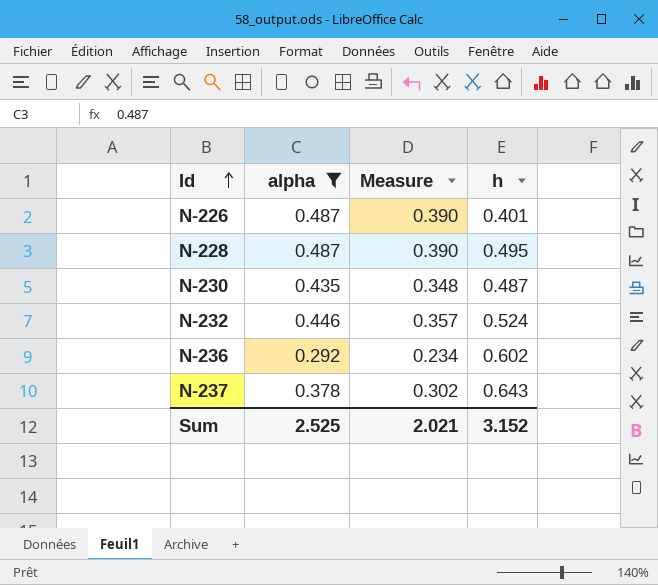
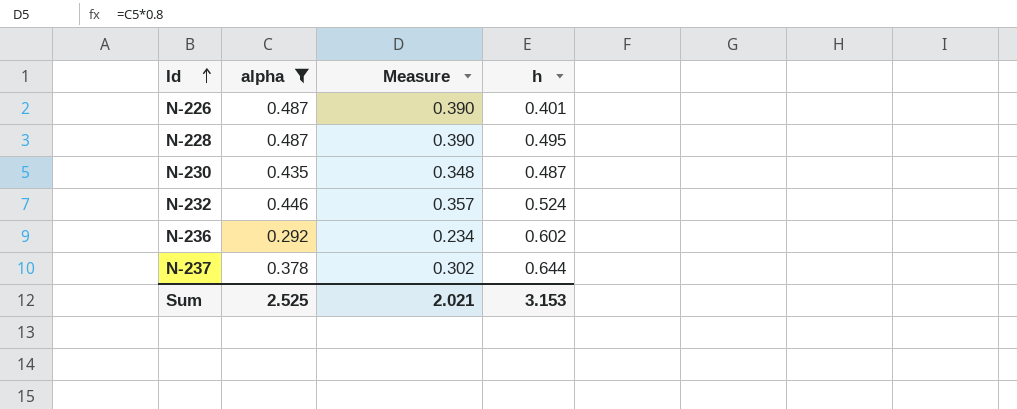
N-237 | h: 0.643 -> 0.644
Sum | h: 3.152 -> 3.153

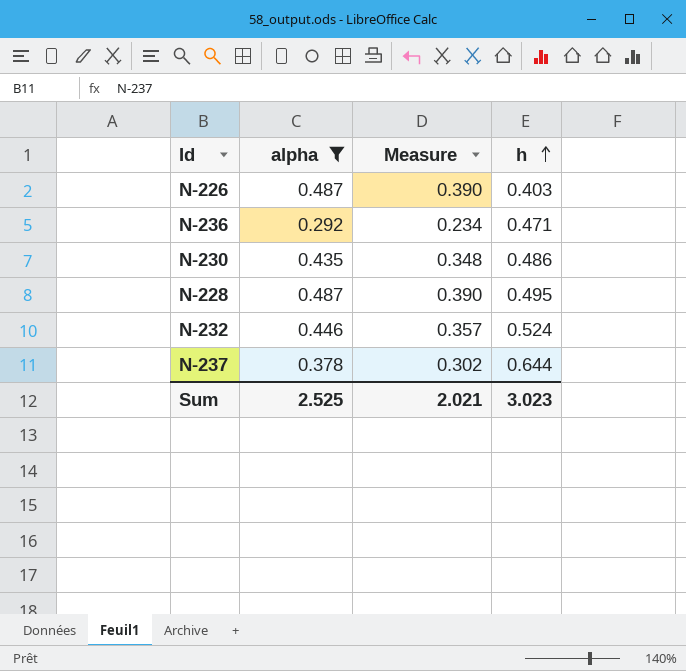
row order: Id ascending -> h ascending
N-226 | h: 0.401 -> 0.403
N-236 | h: 0.602 -> 0.471
N-230 | h: 0.487 -> 0.486
Sum | h: 3.153 -> 3.023

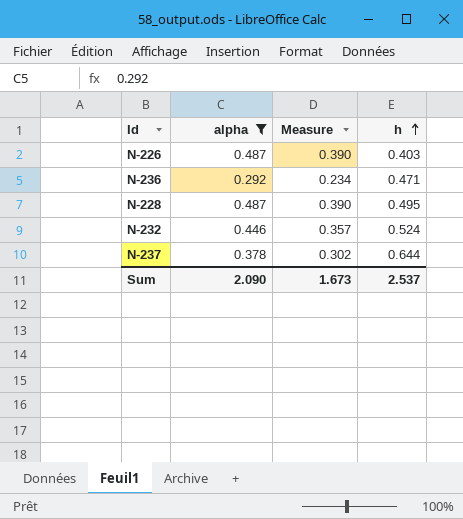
row N-230: 0.435 | 0.348 | 0.486 -> none
Sum | alpha: 2.525 -> 2.090
Sum | Measure: 2.021 -> 1.673
Sum | h: 3.023 -> 2.537

